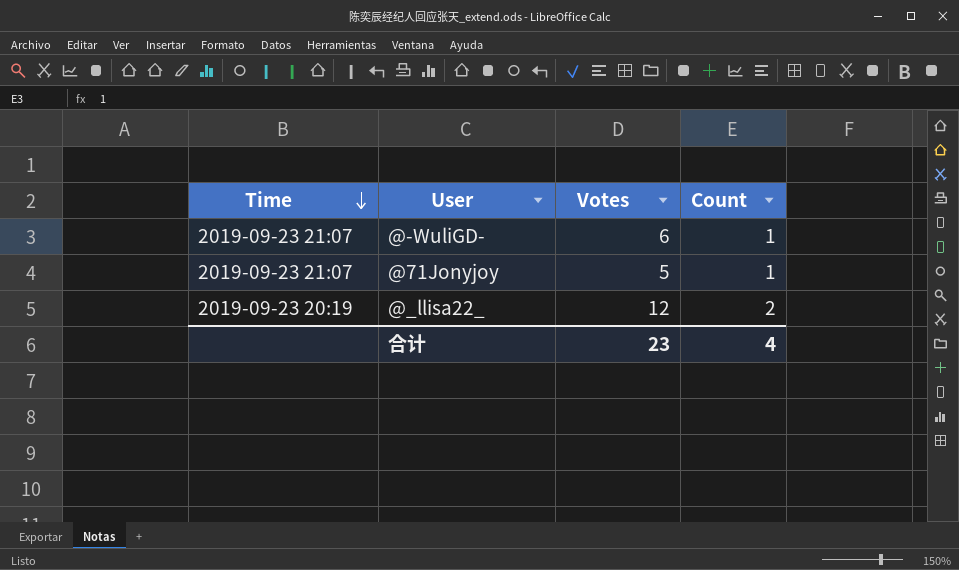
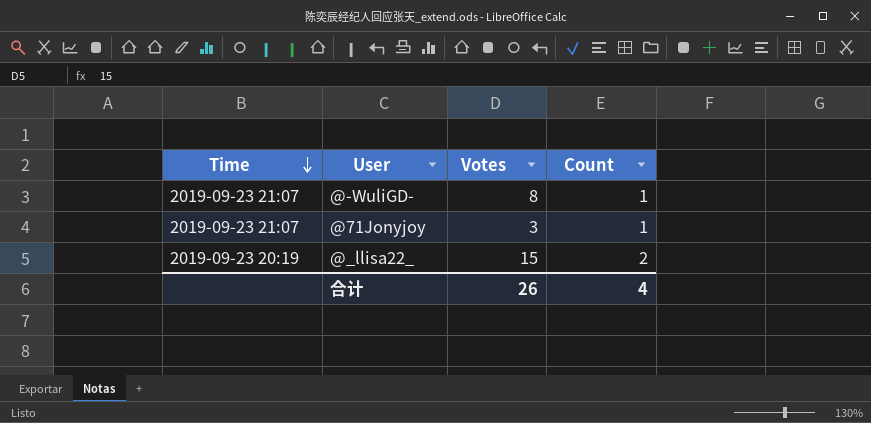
@-WuliGD- | Votes: 6 -> 8
@71Jonyjoy | Votes: 5 -> 3
@_llisa22_ | Votes: 12 -> 15
合计 | Votes: 23 -> 26

